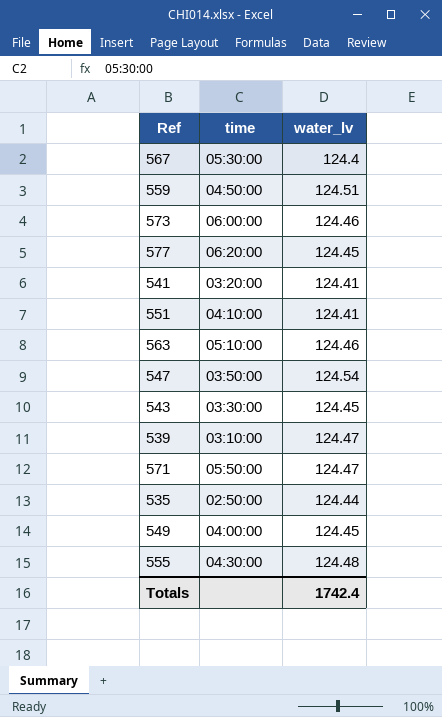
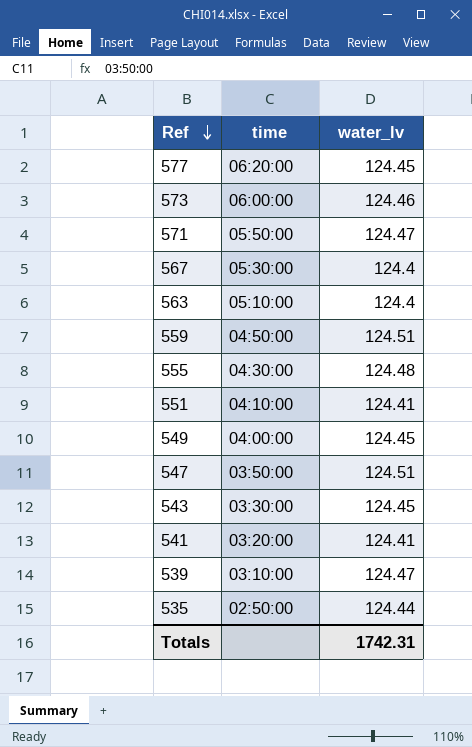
row order: none -> Ref descending
563 | water_lv: 124.46 -> 124.4
547 | water_lv: 124.54 -> 124.51
Totals | water_lv: 1742.4 -> 1742.31

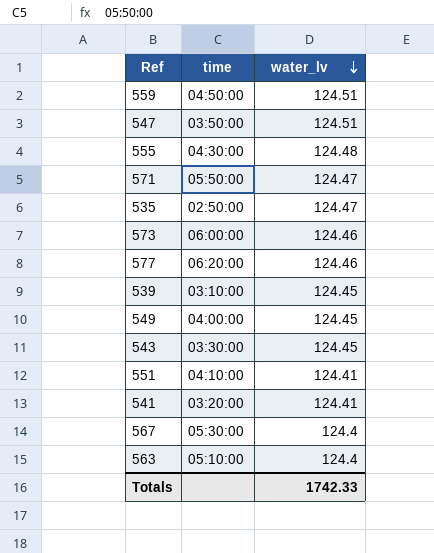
row order: Ref descending -> water_lv descending
535 | water_lv: 124.44 -> 124.47
577 | water_lv: 124.45 -> 124.46
539 | water_lv: 124.47 -> 124.45
Totals | water_lv: 1742.31 -> 1742.33

